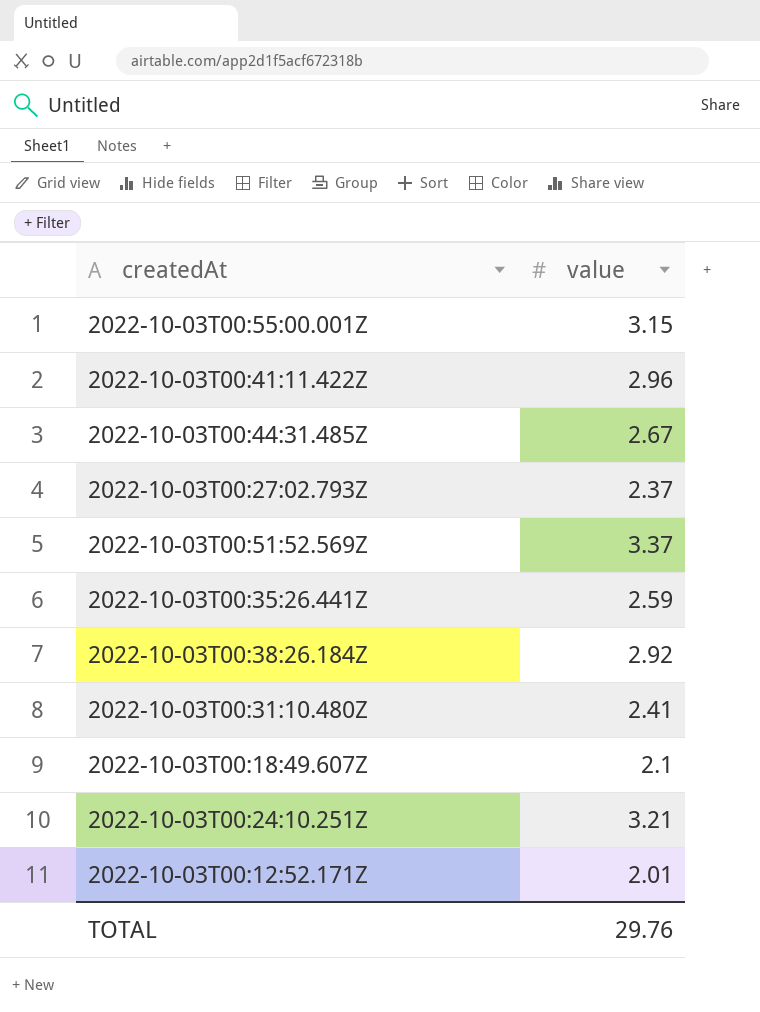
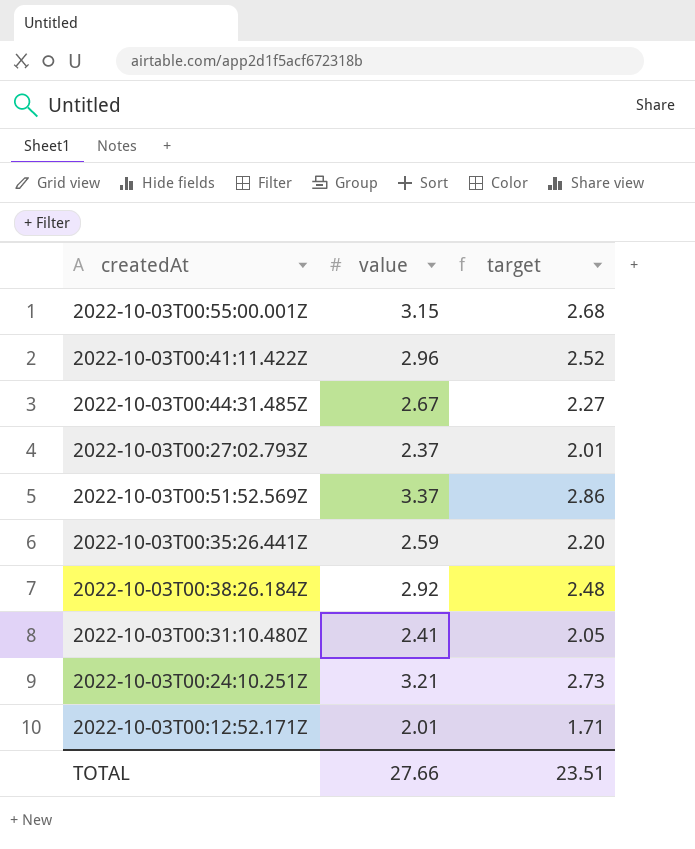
column target | formula: none -> [value] * 0.85
row 2022-10-03T00:18:49.607Z: 2.1 -> none
TOTAL | value: 29.76 -> 27.66

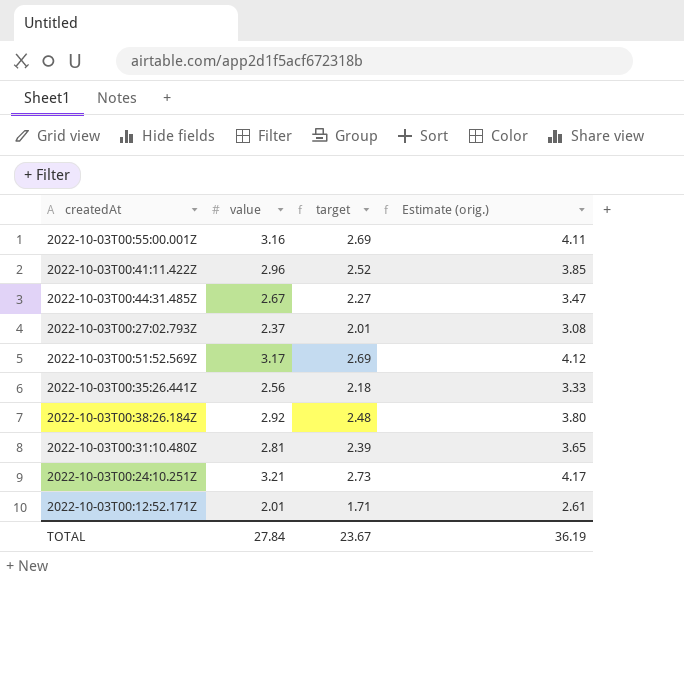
column Estimate (orig.) | formula: none -> [value] * 1.3
2022-10-03T00:55:00.001Z | value: 3.15 -> 3.16
2022-10-03T00:55:00.001Z | target: 2.68 -> 2.69
2022-10-03T00:51:52.569Z | value: 3.37 -> 3.17
2022-10-03T00:51:52.569Z | target: 2.86 -> 2.69
2022-10-03T00:35:26.441Z | value: 2.59 -> 2.56
2022-10-03T00:35:26.441Z | target: 2.20 -> 2.18
2022-10-03T00:31:10.480Z | value: 2.41 -> 2.81
2022-10-03T00:31:10.480Z | target: 2.05 -> 2.39
TOTAL | value: 27.66 -> 27.84
TOTAL | target: 23.51 -> 23.67

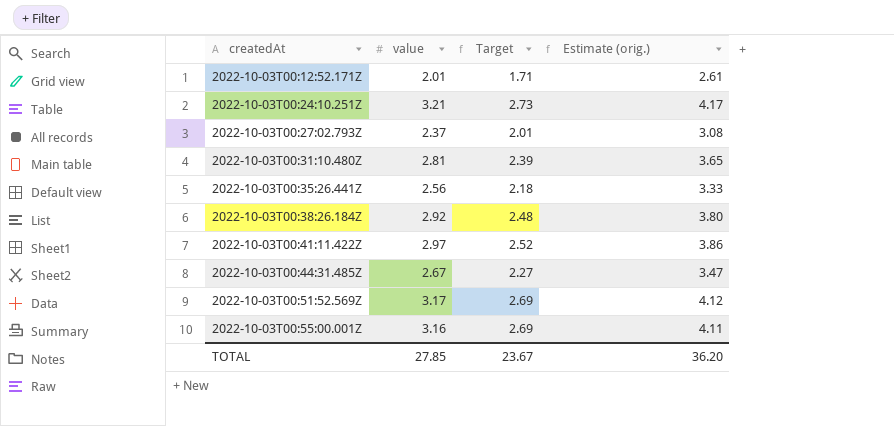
row order: none -> createdAt ascending
column name: target -> Target
2022-10-03T00:41:11.422Z | value: 2.96 -> 2.97
2022-10-03T00:41:11.422Z | Estimate (orig.): 3.85 -> 3.86
TOTAL | value: 27.84 -> 27.85
TOTAL | Estimate (orig.): 36.19 -> 36.20

